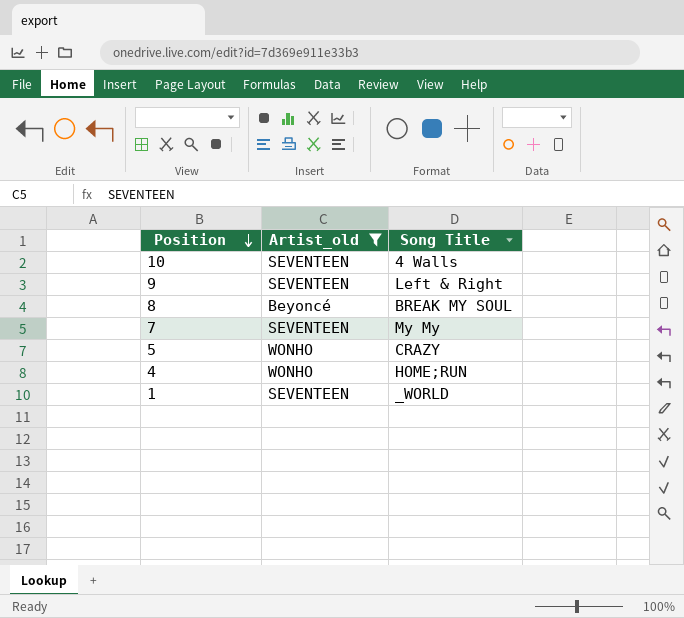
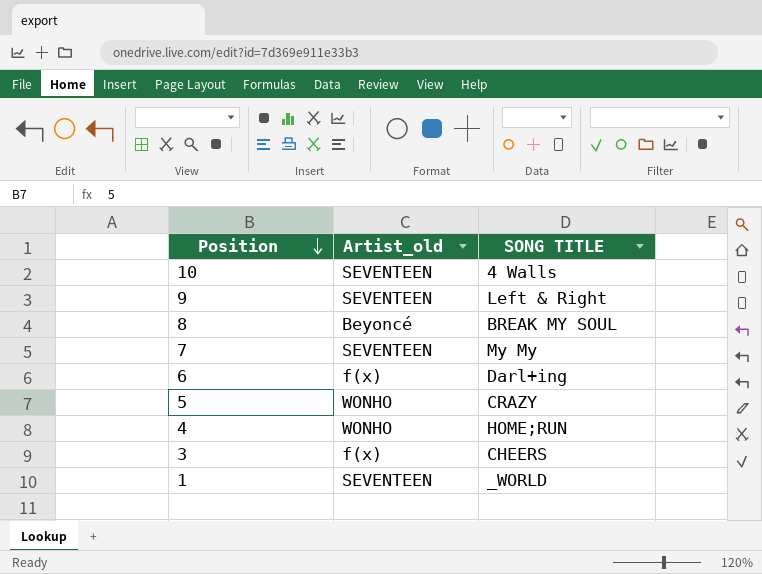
filter: Artist_old != f(x) -> none
column name: Song Title -> SONG TITLE

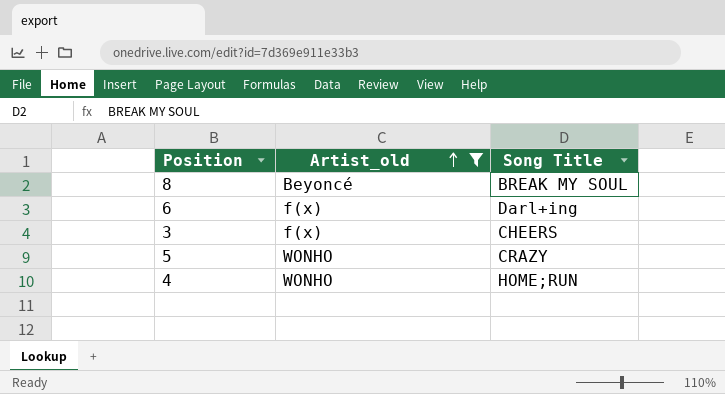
filter: none -> Artist_old != SEVENTEEN
row order: Position descending -> Artist_old ascending
column name: SONG TITLE -> Song Title

